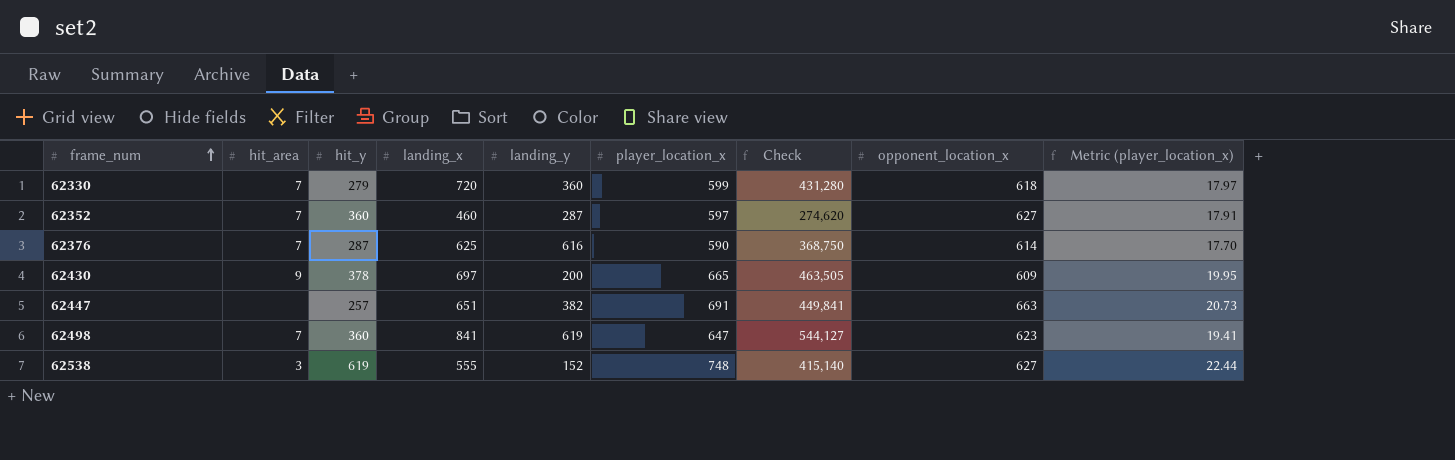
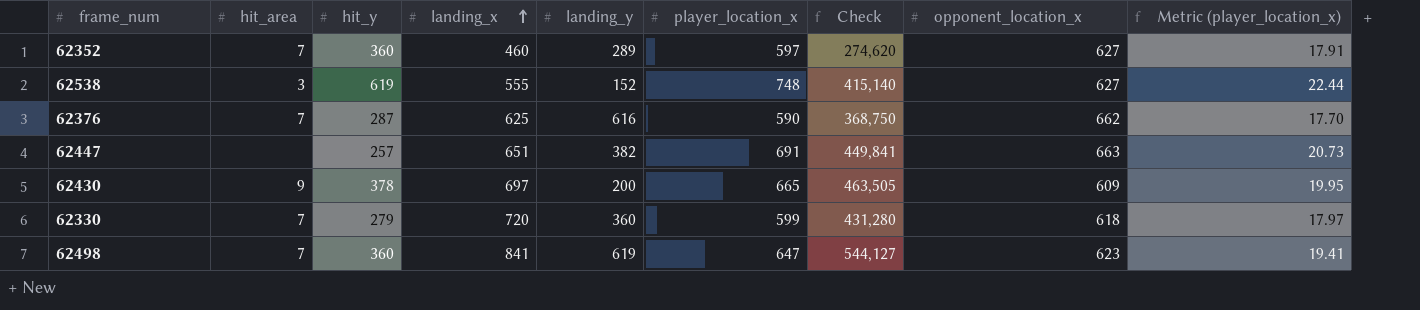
row order: frame_num ascending -> landing_x ascending
62352 | landing_y: 287 -> 289
62376 | opponent_location_x: 614 -> 662

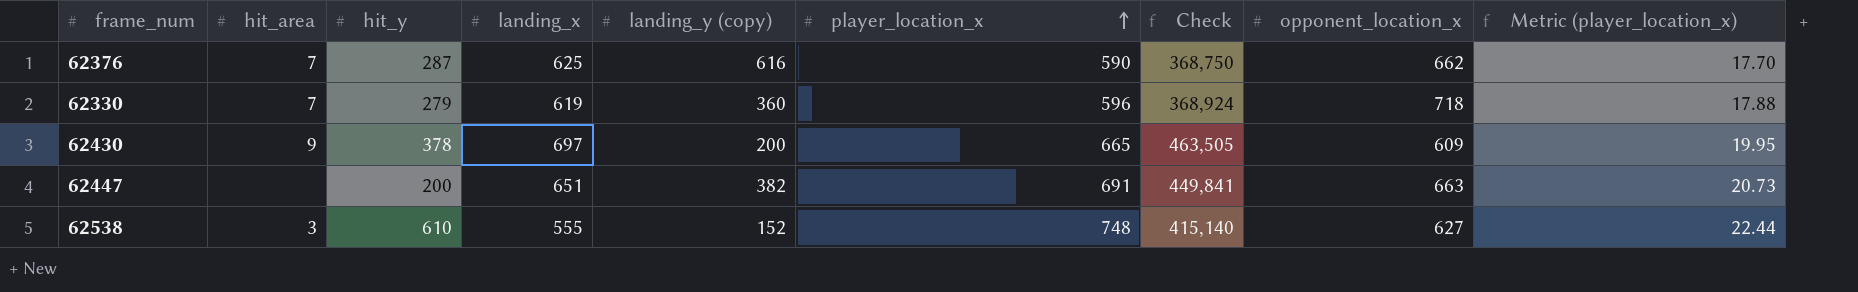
row order: landing_x ascending -> player_location_x ascending
column name: landing_y -> landing_y (copy)
row 62352: 7 | 360 | 460 | 289 | 597 | 274,620 | 627 | 17.91 -> none
row 62498: 7 | 360 | 841 | 619 | 647 | 544,127 | 623 | 19.41 -> none
62330 | landing_x: 720 -> 619
62330 | player_location_x: 599 -> 596
62330 | Check: 431,280 -> 368,924
62330 | opponent_location_x: 618 -> 718
62330 | Metric (player_location_x): 17.97 -> 17.88
62447 | hit_y: 257 -> 200
62538 | hit_y: 619 -> 610

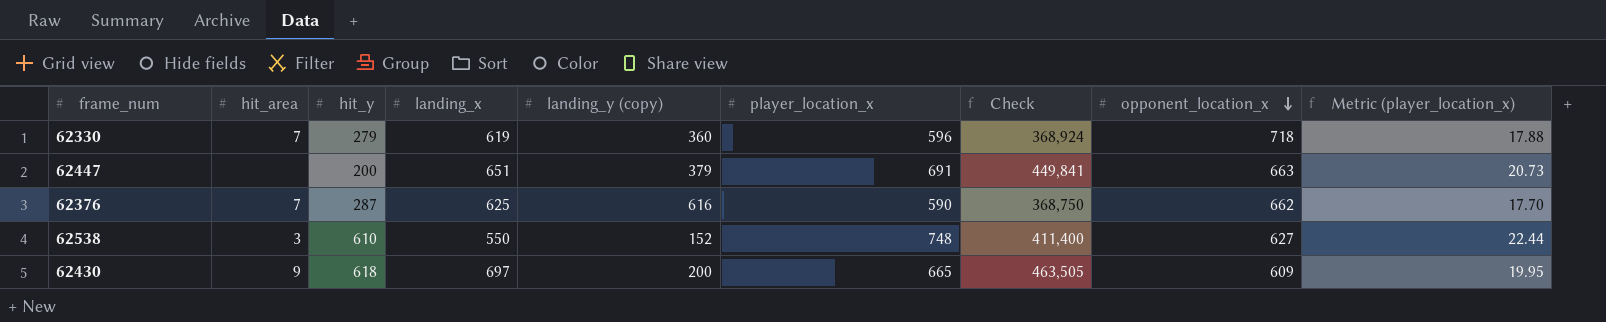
row order: player_location_x ascending -> opponent_location_x descending
62447 | landing_y (copy): 382 -> 379
62538 | landing_x: 555 -> 550
62538 | Check: 415,140 -> 411,400
62430 | hit_y: 378 -> 618

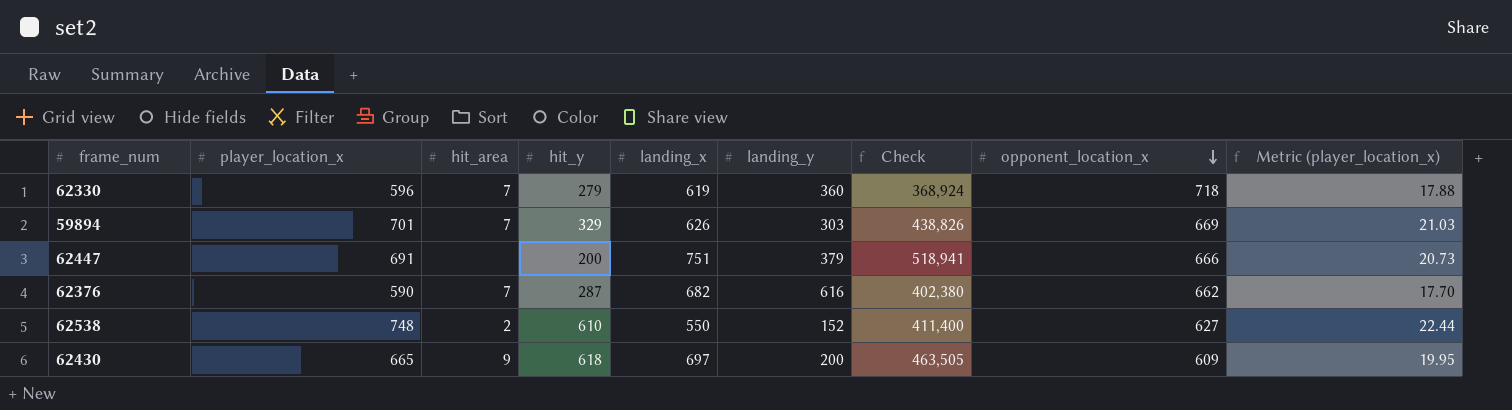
column player_location_x | position: 6 -> 2
column name: landing_y (copy) -> landing_y
row 59894: none -> 701 | 7 | 329 | 626 | 303 | 438,826 | 669 | 21.03
62447 | landing_x: 651 -> 751
62447 | Check: 449,841 -> 518,941
62447 | opponent_location_x: 663 -> 666
62376 | landing_x: 625 -> 682
62376 | Check: 368,750 -> 402,380
62538 | hit_area: 3 -> 2

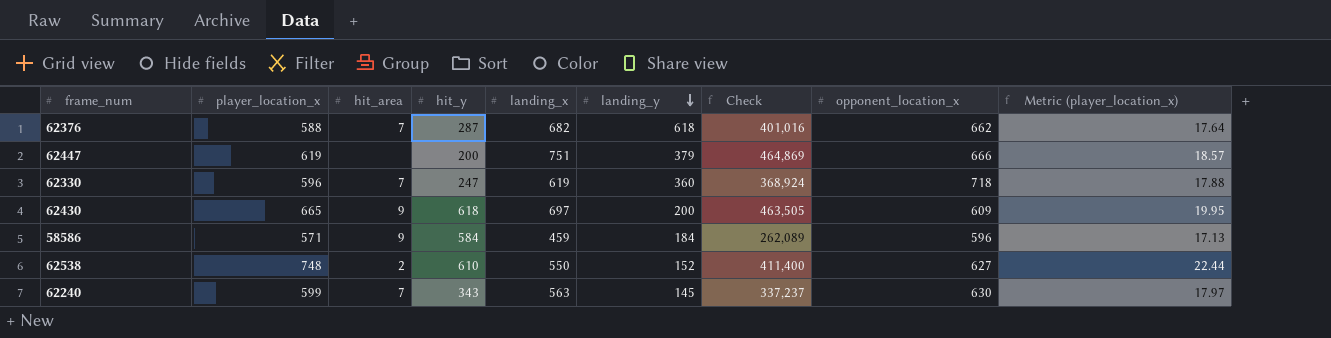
row order: opponent_location_x descending -> landing_y descending
row 59894: 701 | 7 | 329 | 626 | 303 | 438,826 | 669 | 21.03 -> none
62376 | player_location_x: 590 -> 588
62376 | landing_y: 616 -> 618
62376 | Check: 402,380 -> 401,016
62376 | Metric (player_location_x): 17.70 -> 17.64
62447 | player_location_x: 691 -> 619
62447 | Check: 518,941 -> 464,869
62447 | Metric (player_location_x): 20.73 -> 18.57
62330 | hit_y: 279 -> 247
row 58586: none -> 571 | 9 | 584 | 459 | 184 | 262,089 | 596 | 17.13
row 62240: none -> 599 | 7 | 343 | 563 | 145 | 337,237 | 630 | 17.97

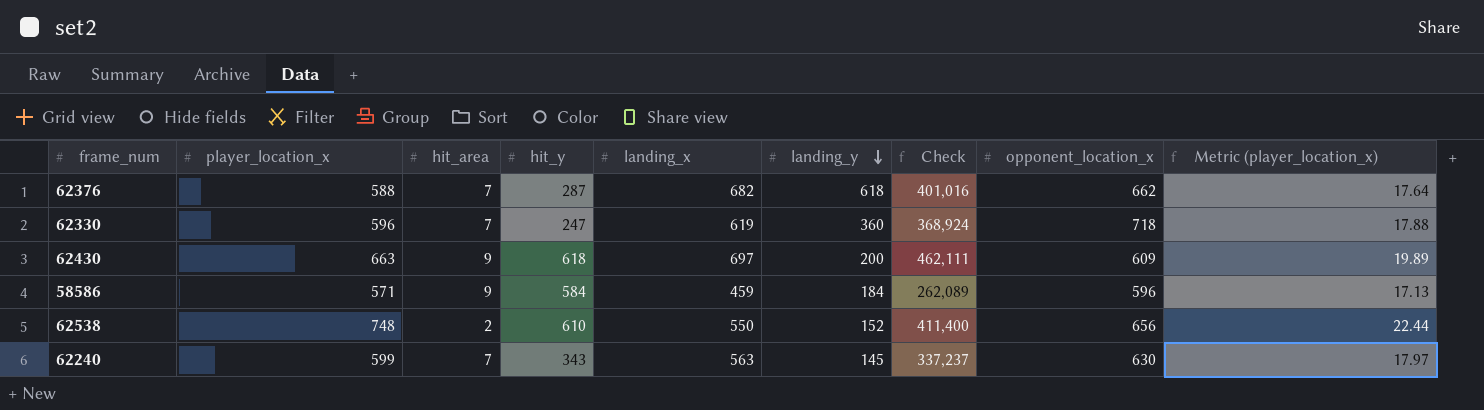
row 62447: 619 | none | 200 | 751 | 379 | 464,869 | 666 | 18.57 -> none
62430 | player_location_x: 665 -> 663
62430 | Check: 463,505 -> 462,111
62430 | Metric (player_location_x): 19.95 -> 19.89
62538 | opponent_location_x: 627 -> 656

